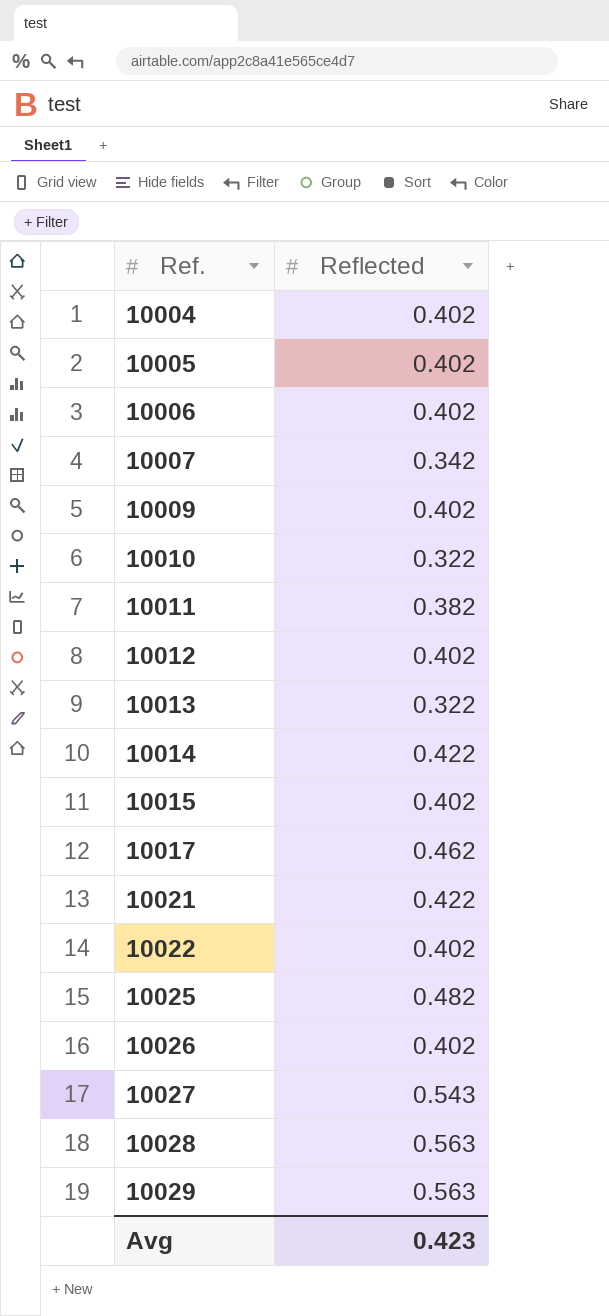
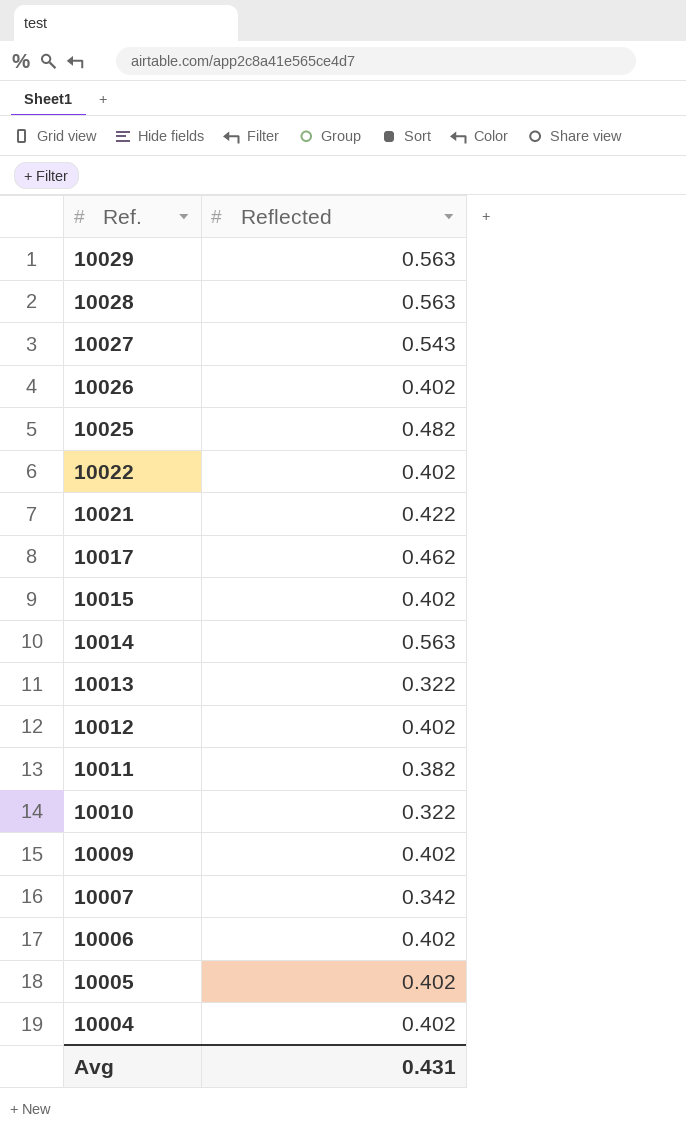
row order: Ref. ascending -> Ref. descending
10014 | Reflected: 0.422 -> 0.563
Avg | Reflected: 0.423 -> 0.431

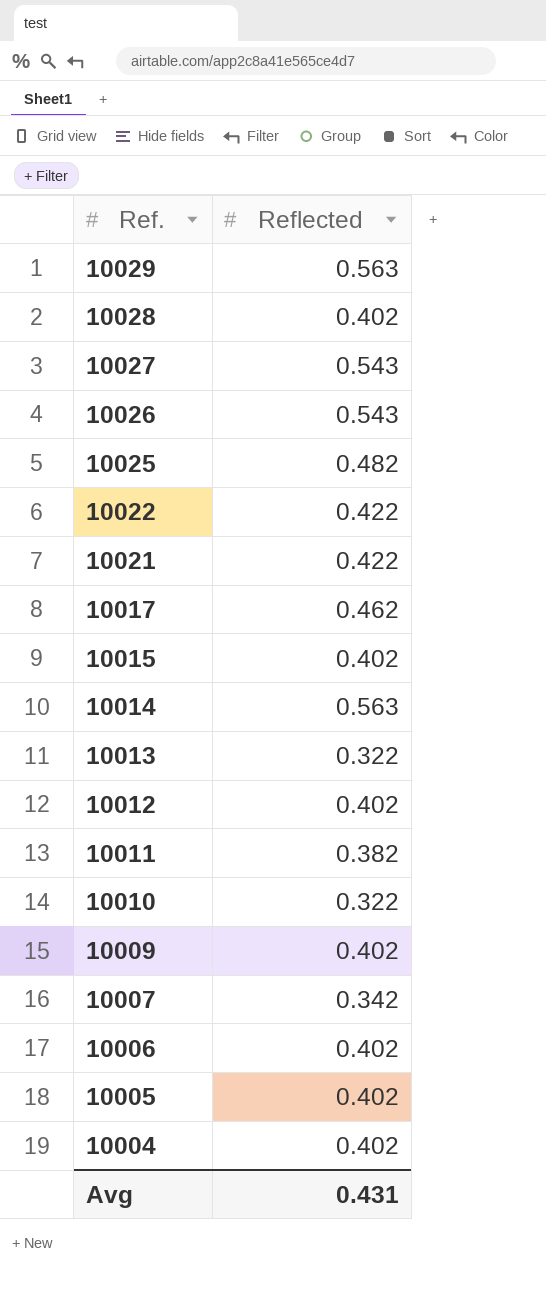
10028 | Reflected: 0.563 -> 0.402
10026 | Reflected: 0.402 -> 0.543
10022 | Reflected: 0.402 -> 0.422

